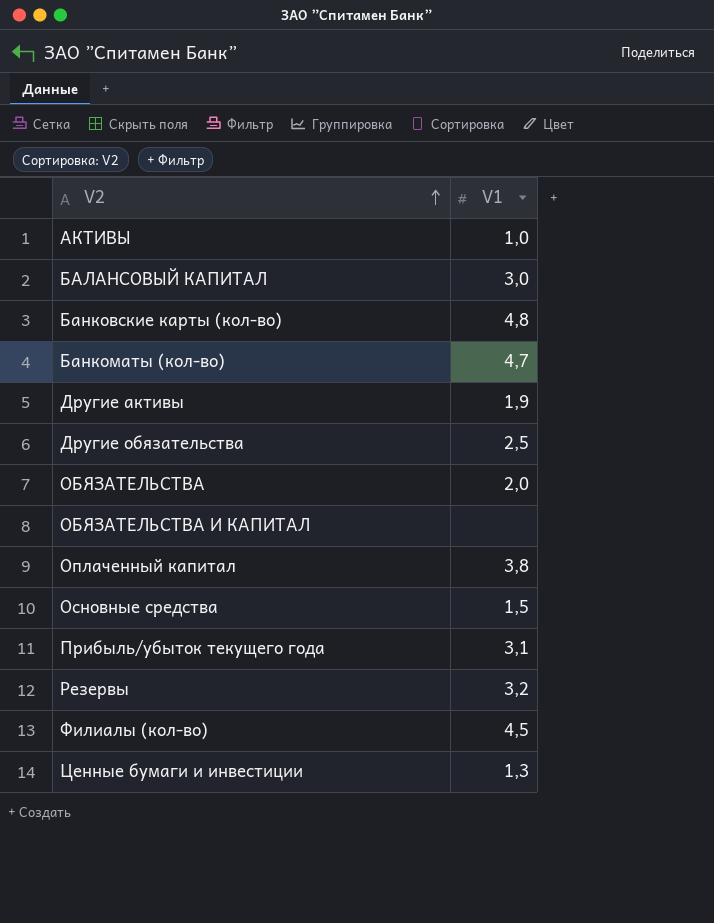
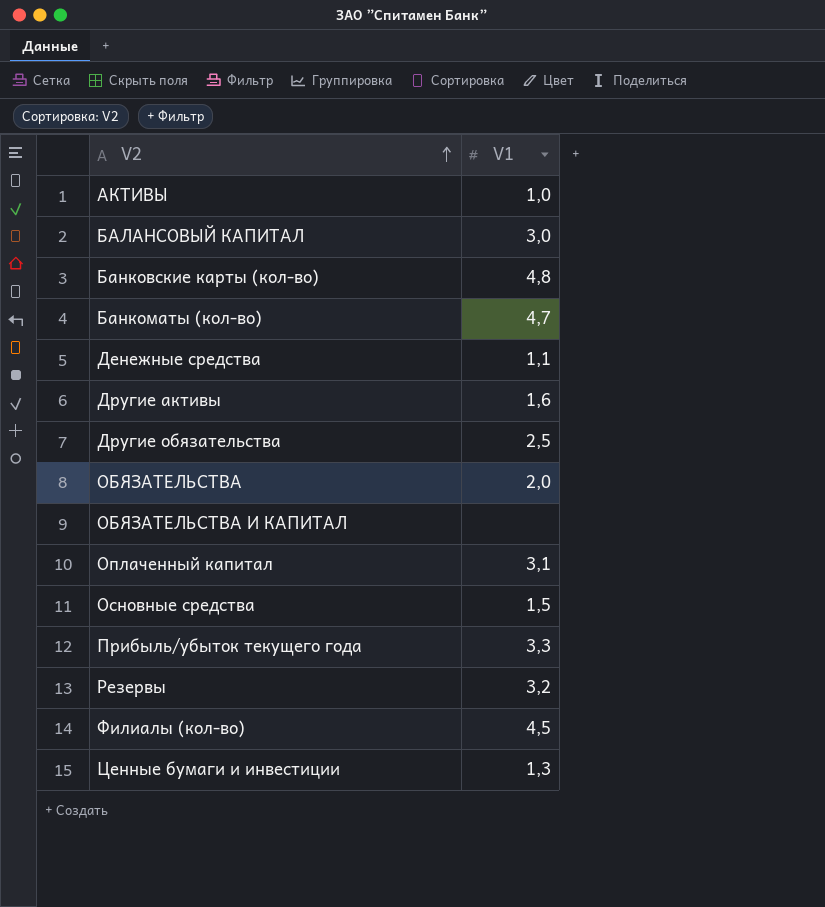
row Денежные средства: none -> 1,1
Другие активы | V1: 1,9 -> 1,6
Оплаченный капитал | V1: 3,8 -> 3,1
Прибыль/убыток текущего года | V1: 3,1 -> 3,3

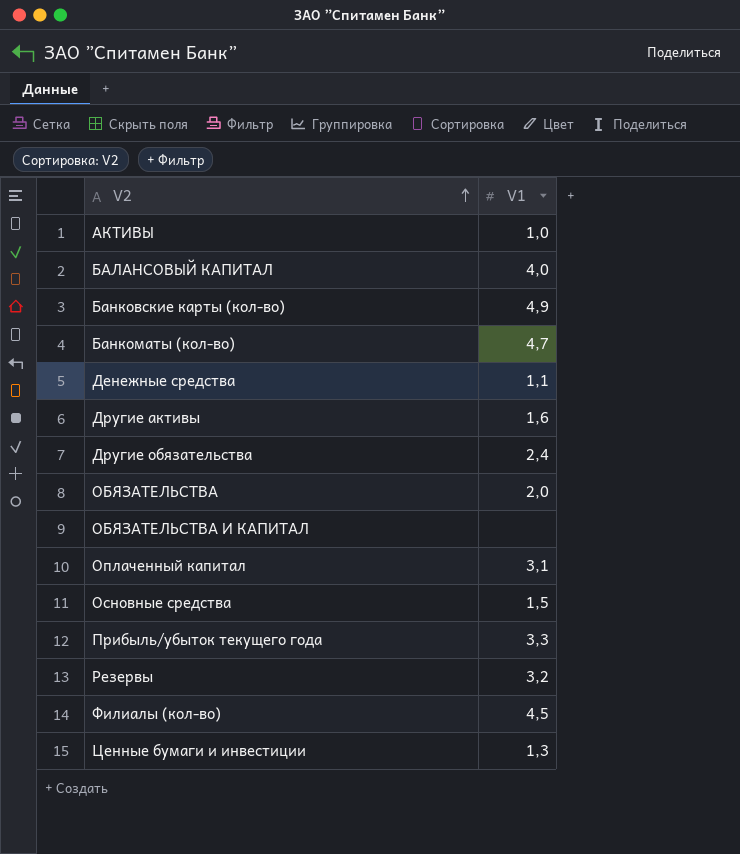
БАЛАНСОВЫЙ КАПИТАЛ | V1: 3,0 -> 4,0
Банковские карты (кол-во) | V1: 4,8 -> 4,9
Другие обязательства | V1: 2,5 -> 2,4

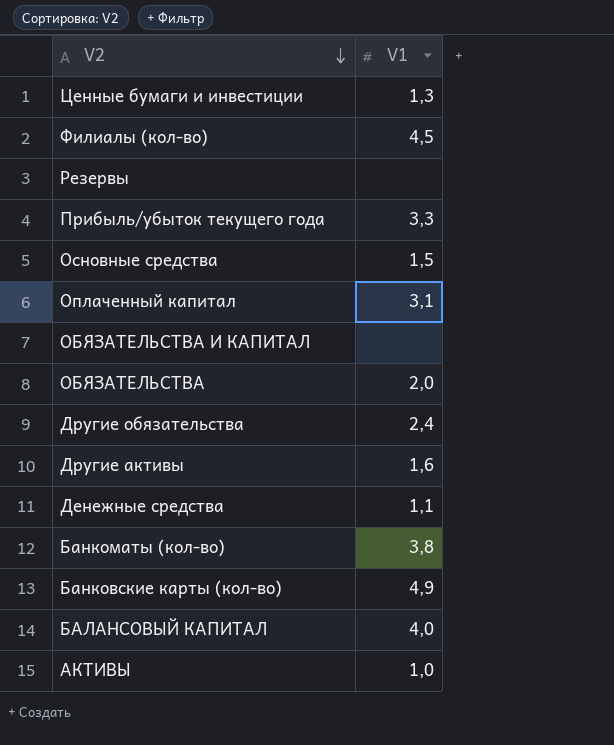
row order: V2 ascending -> V2 descending
Резервы | V1: 3,2 -> none
Банкоматы (кол-во) | V1: 4,7 -> 3,8

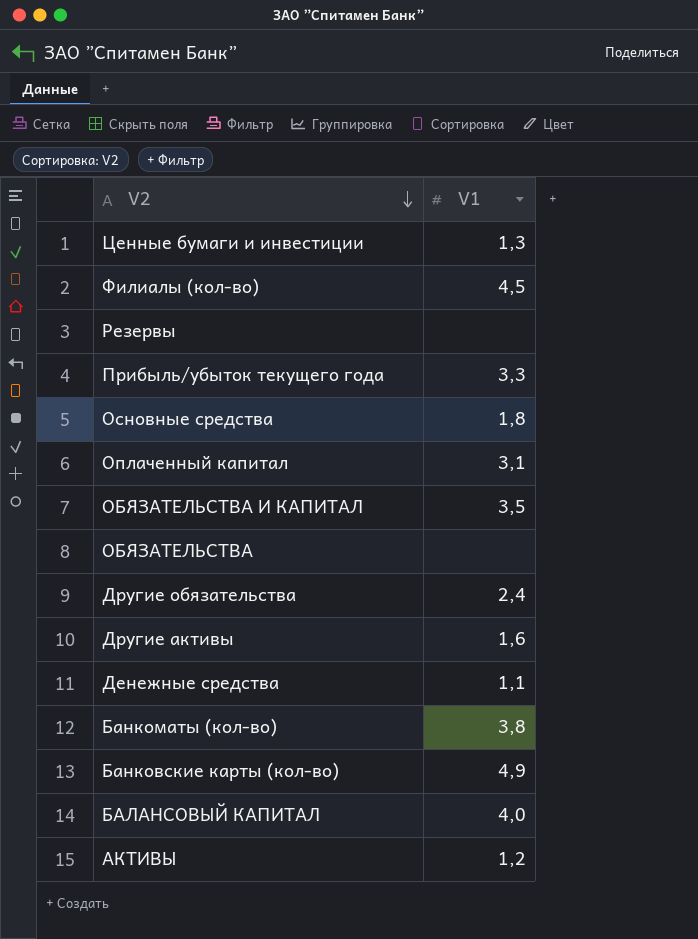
Основные средства | V1: 1,5 -> 1,8
ОБЯЗАТЕЛЬСТВА И КАПИТАЛ | V1: none -> 3,5
ОБЯЗАТЕЛЬСТВА | V1: 2,0 -> none
АКТИВЫ | V1: 1,0 -> 1,2

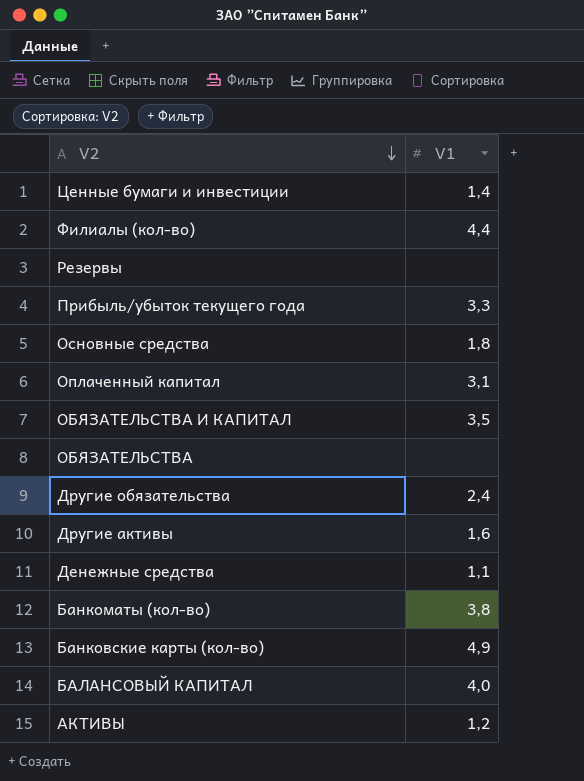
Ценные бумаги и инвестиции | V1: 1,3 -> 1,4
Филиалы (кол-во) | V1: 4,5 -> 4,4

